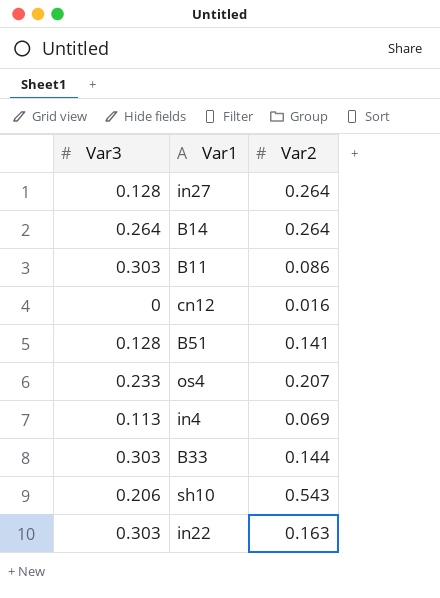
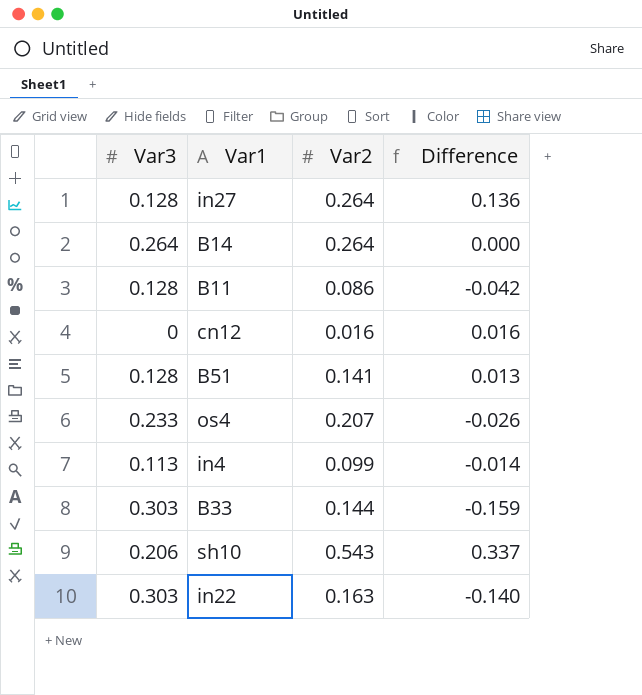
column Difference | formula: none -> [Var2] - [Var3]
B11 | Var3: 0.303 -> 0.128
in4 | Var2: 0.069 -> 0.099

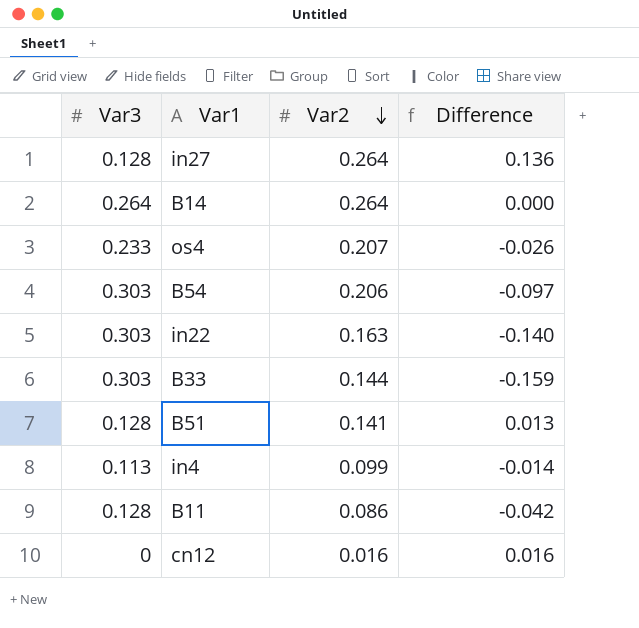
row order: none -> Var2 descending
row sh10: 0.206 | 0.543 | 0.337 -> none
row B54: none -> 0.303 | 0.206 | -0.097

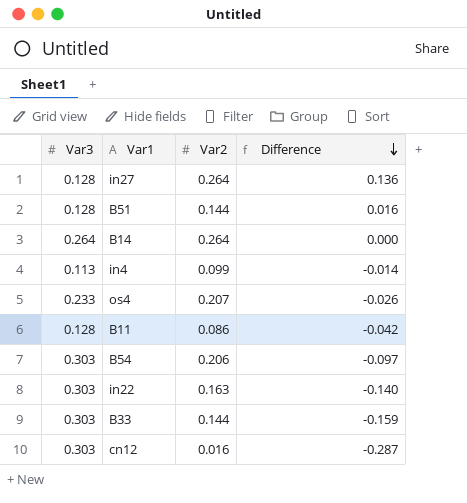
row order: Var2 descending -> Difference descending
B51 | Var2: 0.141 -> 0.144
B51 | Difference: 0.013 -> 0.016
cn12 | Var3: 0 -> 0.303
cn12 | Difference: 0.016 -> -0.287

